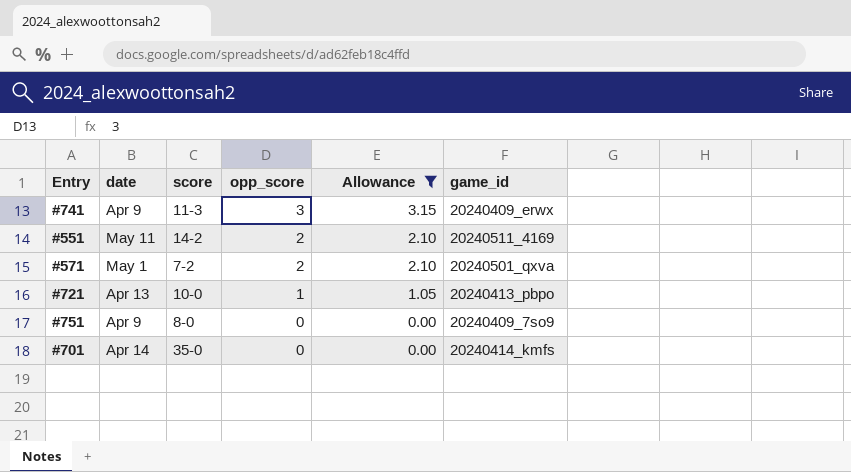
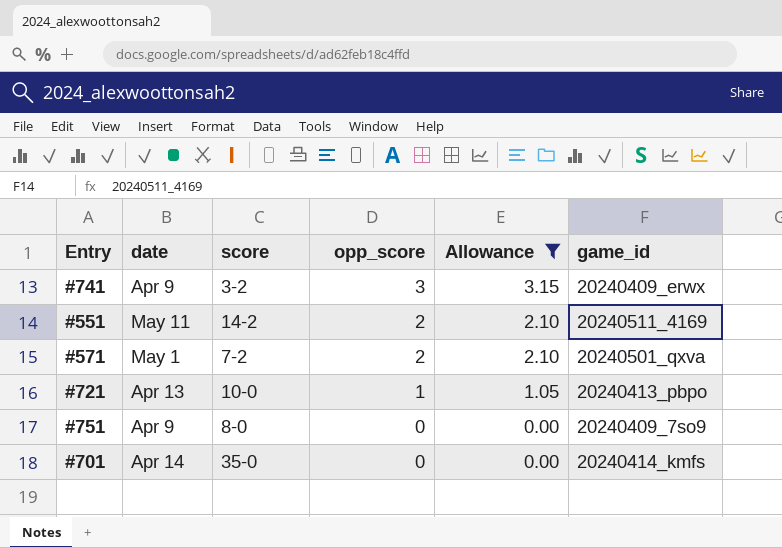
#741 | score: 11-3 -> 3-2

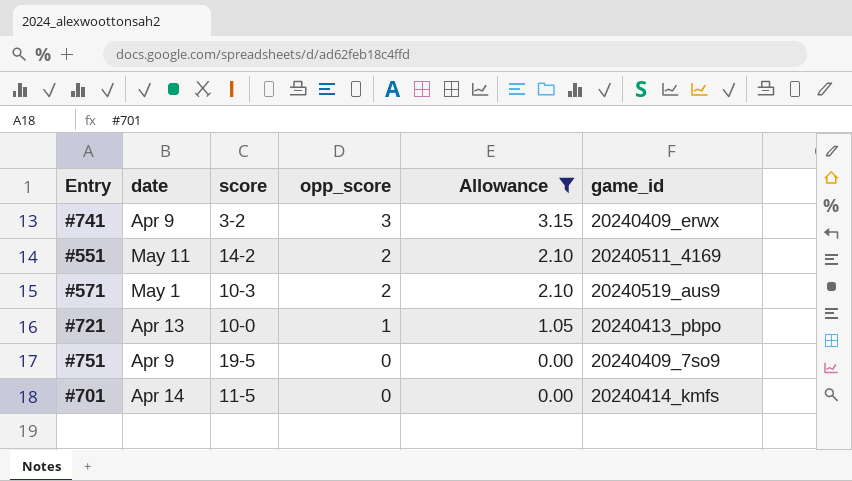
#571 | score: 7-2 -> 10-3
#571 | game_id: 20240501_qxva -> 20240519_aus9
#751 | score: 8-0 -> 19-5
#701 | score: 35-0 -> 11-5

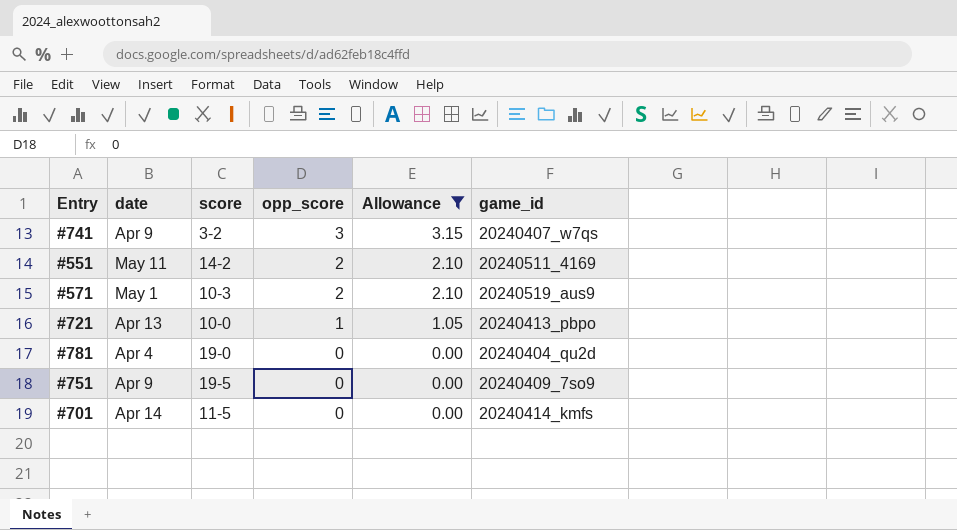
#741 | game_id: 20240409_erwx -> 20240407_w7qs
row #781: none -> Apr 4 | 19-0 | 0 | 0.00 | 20240404_qu2d

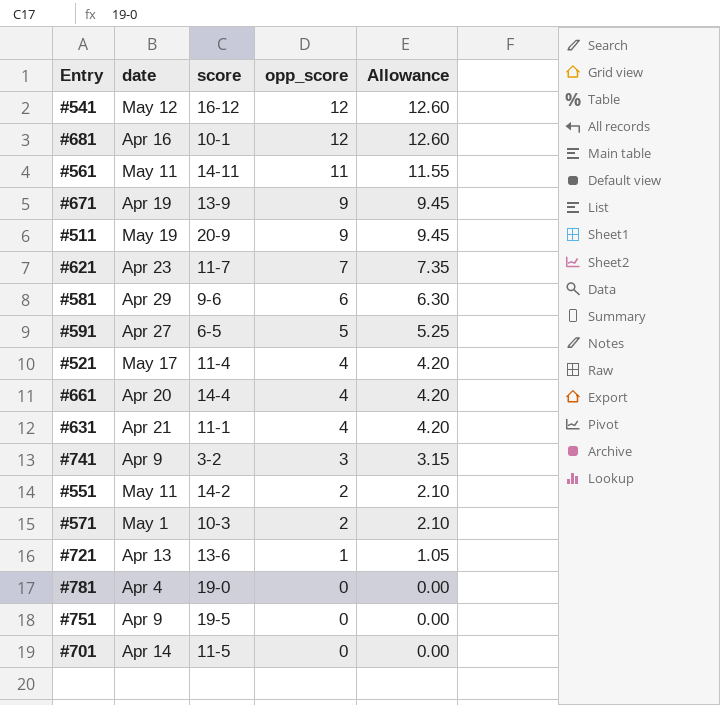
filter: Allowance <= 3.15 -> none
column game_id | position: 6 -> none
#721 | score: 10-0 -> 13-6

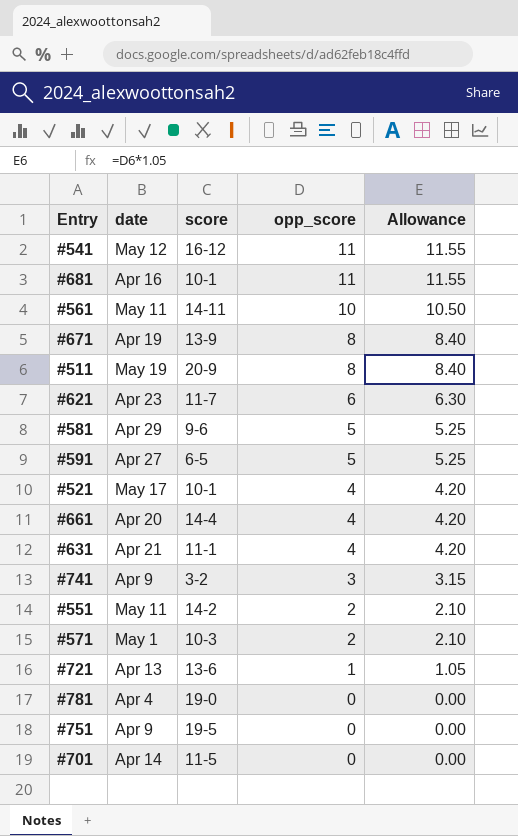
#541 | opp_score: 12 -> 11
#541 | Allowance: 12.60 -> 11.55
#681 | opp_score: 12 -> 11
#681 | Allowance: 12.60 -> 11.55
#561 | opp_score: 11 -> 10
#561 | Allowance: 11.55 -> 10.50
#671 | opp_score: 9 -> 8
#671 | Allowance: 9.45 -> 8.40
#511 | opp_score: 9 -> 8
#511 | Allowance: 9.45 -> 8.40
#621 | opp_score: 7 -> 6
#621 | Allowance: 7.35 -> 6.30
#581 | opp_score: 6 -> 5
#581 | Allowance: 6.30 -> 5.25
#521 | score: 11-4 -> 10-1

